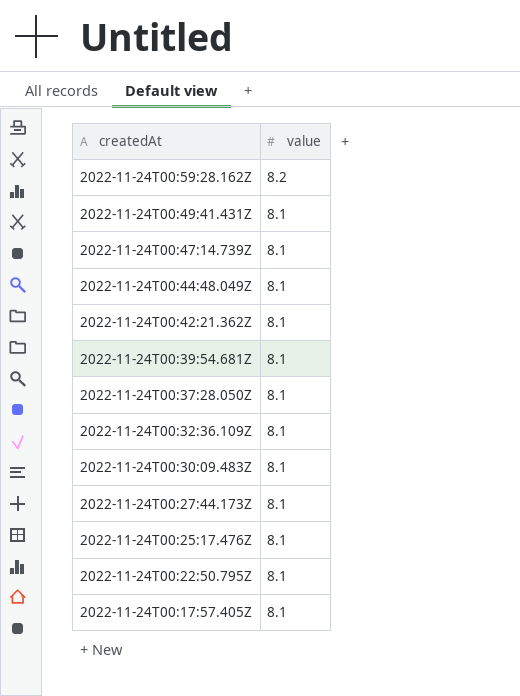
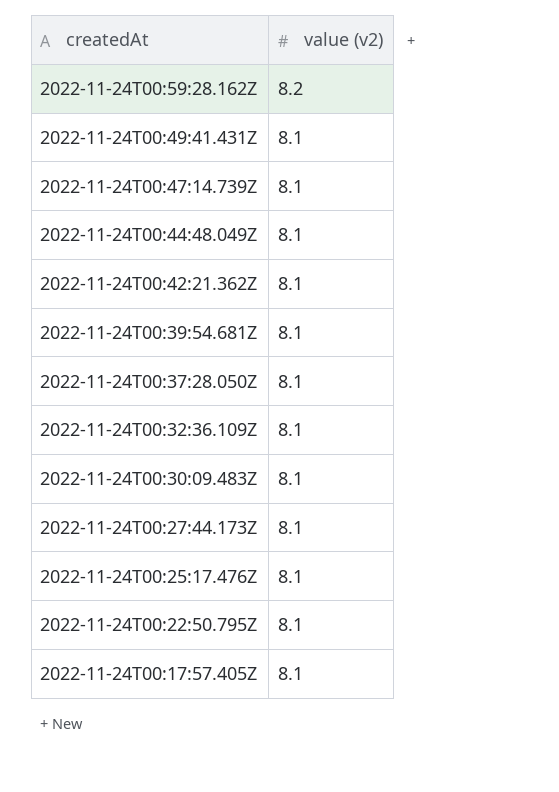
column name: value -> value (v2)

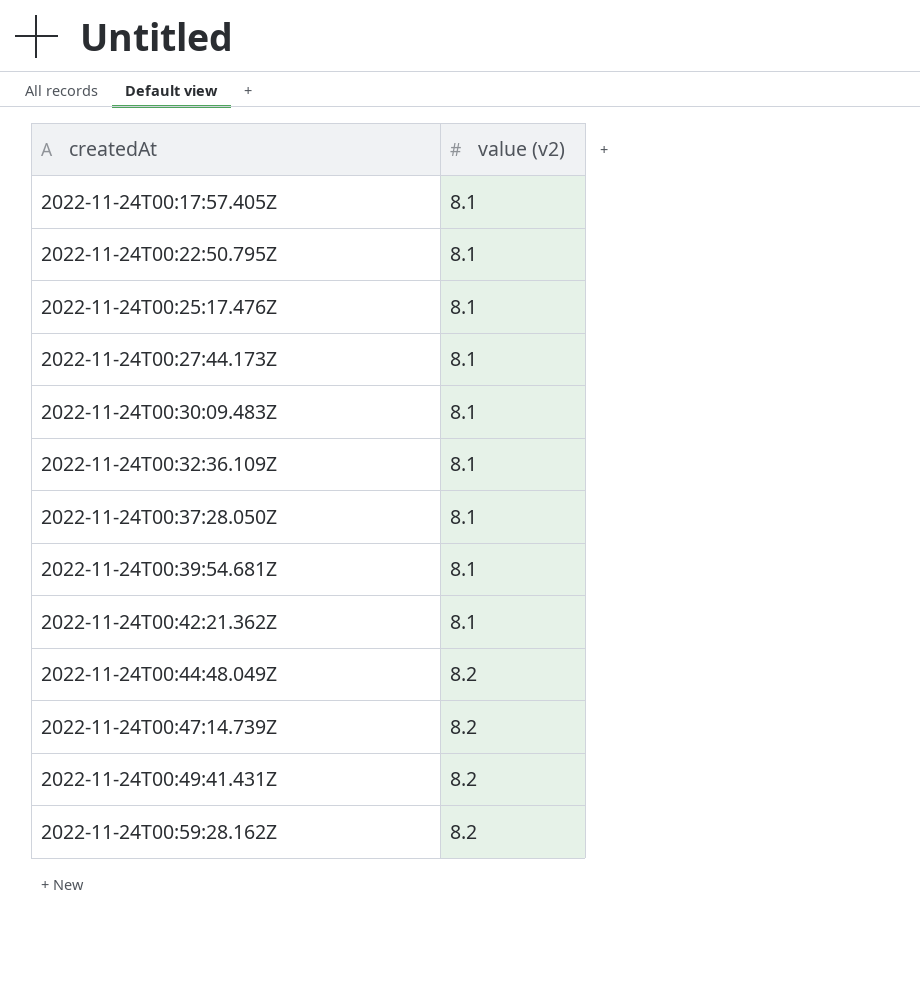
row order: createdAt descending -> createdAt ascending
2022-11-24T00:44:48.049Z | value (v2): 8.1 -> 8.2
2022-11-24T00:47:14.739Z | value (v2): 8.1 -> 8.2
2022-11-24T00:49:41.431Z | value (v2): 8.1 -> 8.2

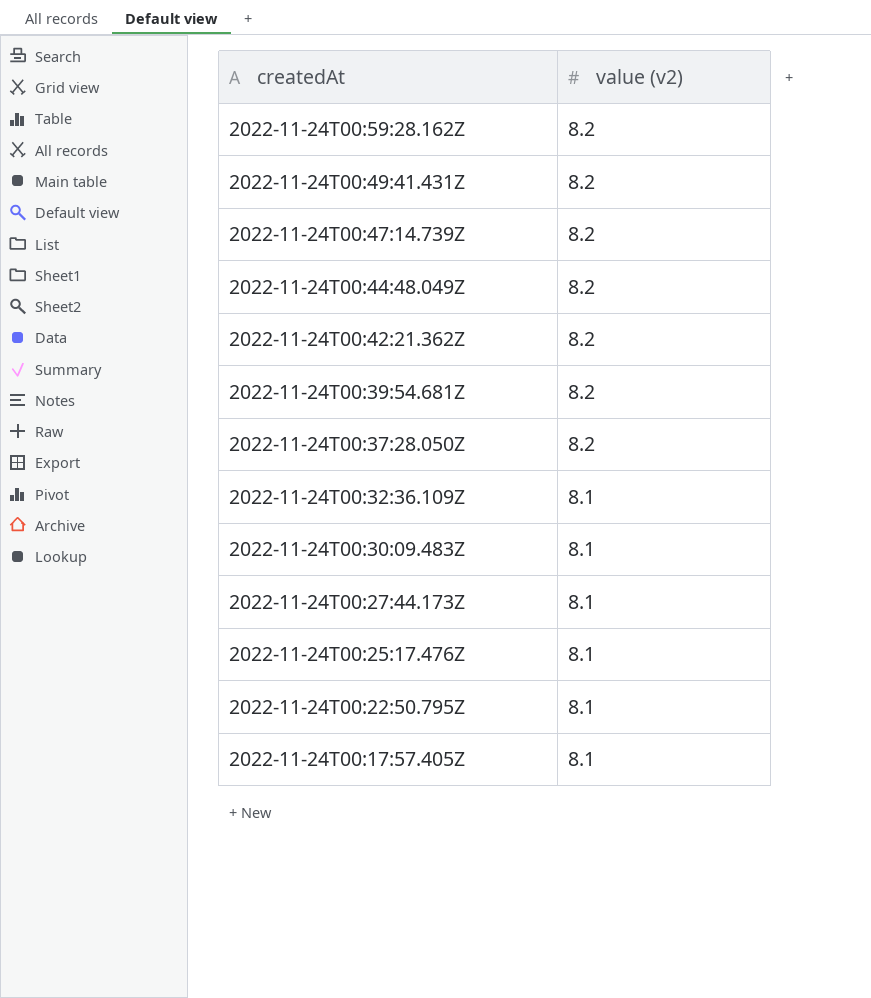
row order: createdAt ascending -> createdAt descending
2022-11-24T00:42:21.362Z | value (v2): 8.1 -> 8.2
2022-11-24T00:39:54.681Z | value (v2): 8.1 -> 8.2
2022-11-24T00:37:28.050Z | value (v2): 8.1 -> 8.2

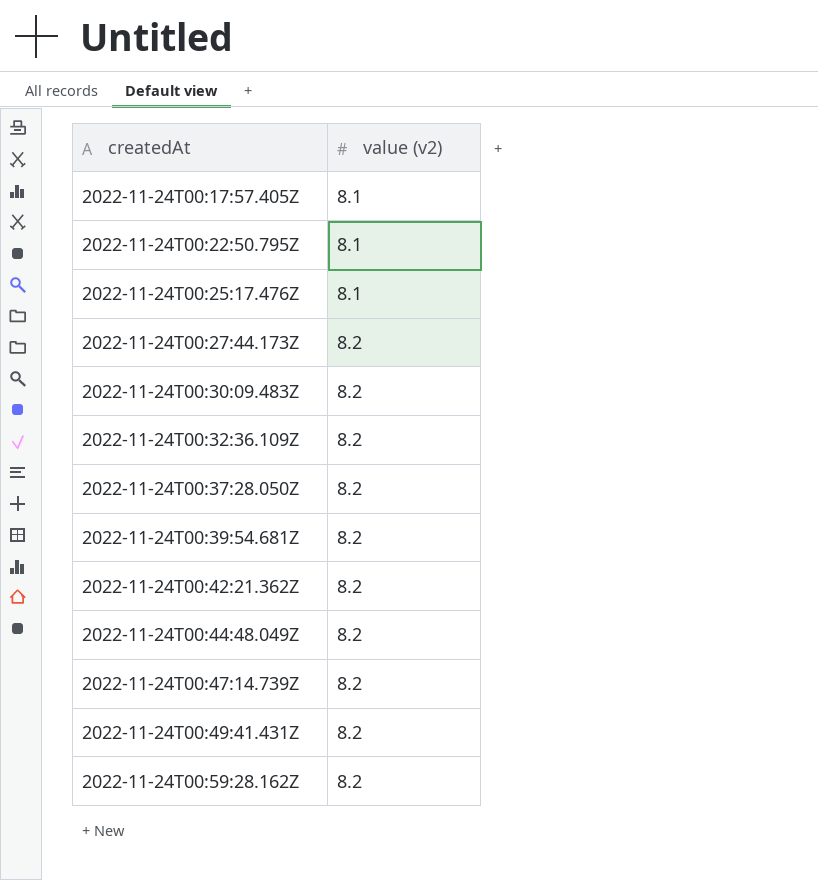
row order: createdAt descending -> createdAt ascending
2022-11-24T00:27:44.173Z | value (v2): 8.1 -> 8.2
2022-11-24T00:30:09.483Z | value (v2): 8.1 -> 8.2
2022-11-24T00:32:36.109Z | value (v2): 8.1 -> 8.2

